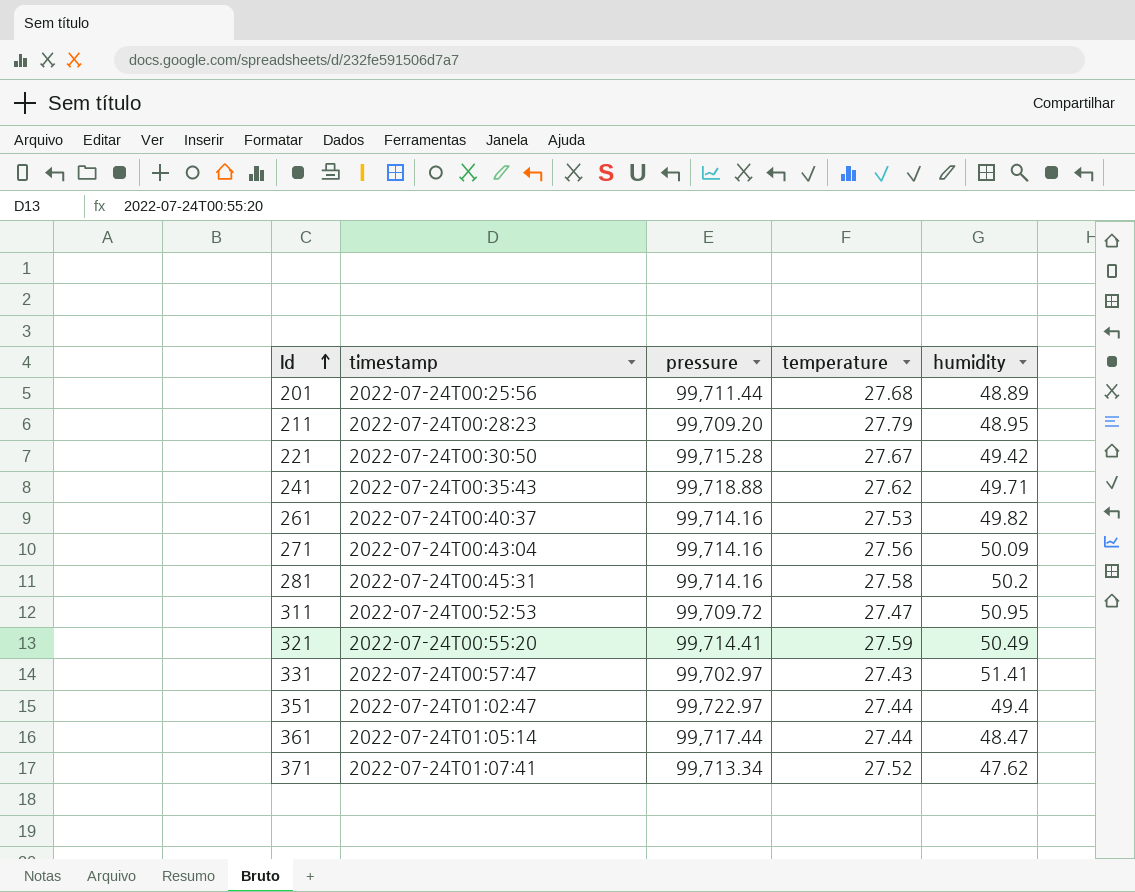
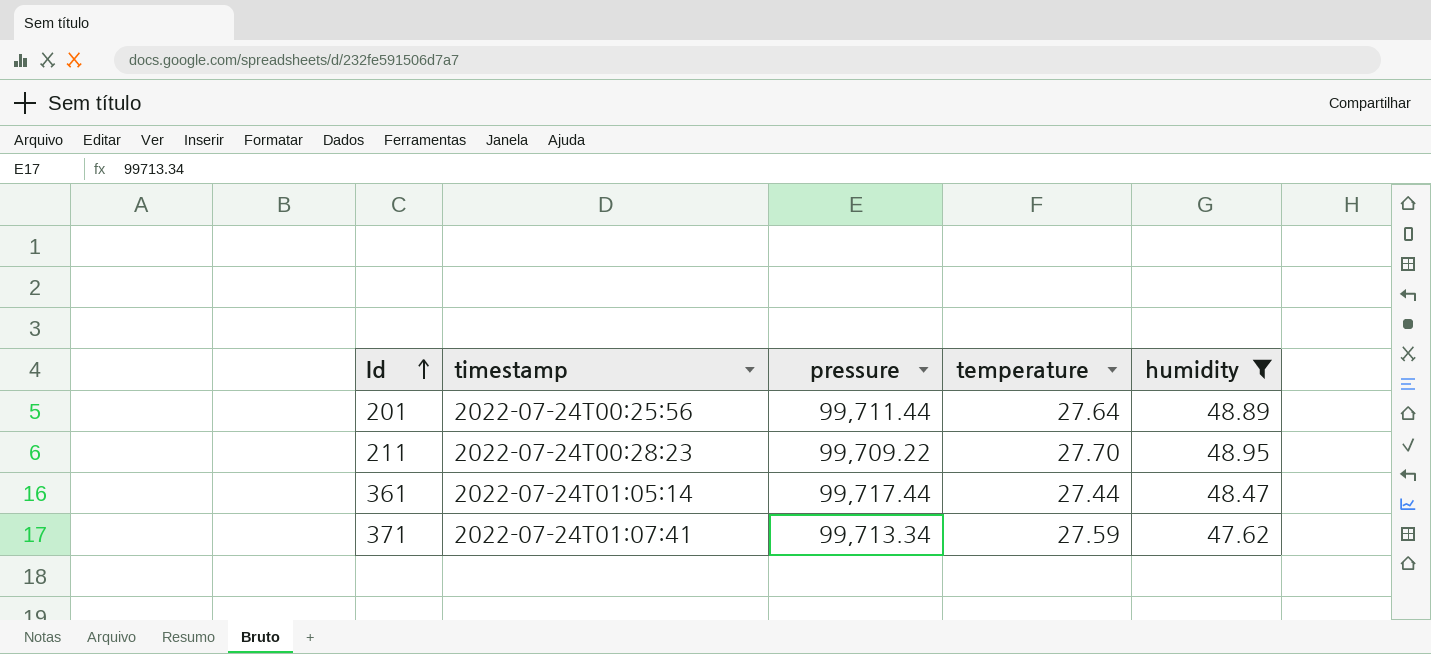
filter: none -> humidity <= 48.95
201 | temperature: 27.68 -> 27.64
211 | pressure: 99,709.20 -> 99,709.22
211 | temperature: 27.79 -> 27.70
371 | temperature: 27.52 -> 27.59

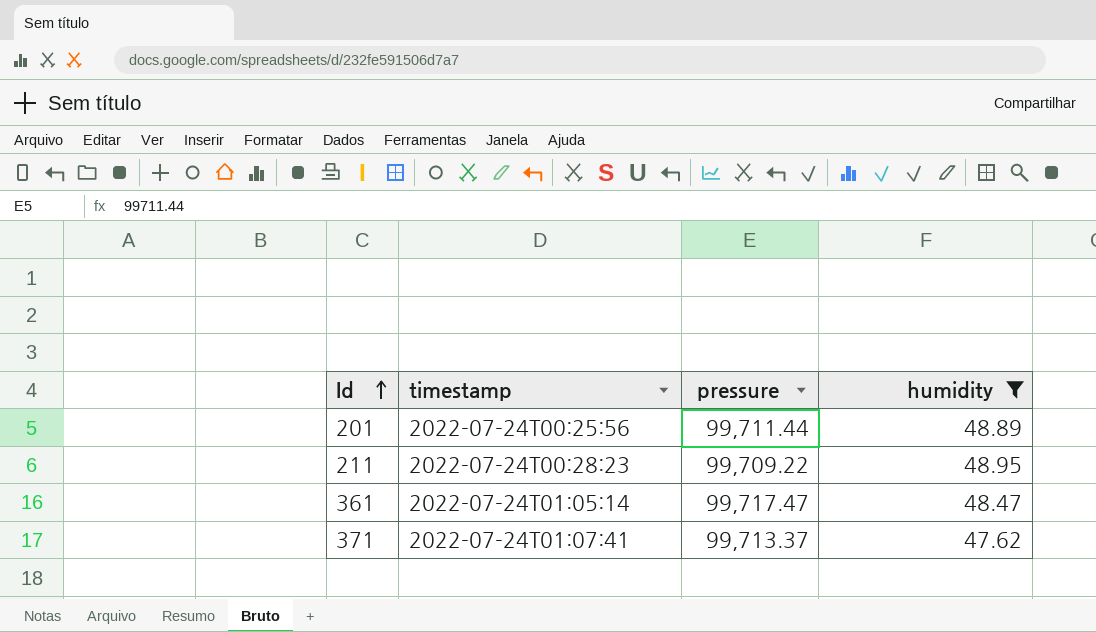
column temperature | position: 4 -> none
361 | pressure: 99,717.44 -> 99,717.47
371 | pressure: 99,713.34 -> 99,713.37

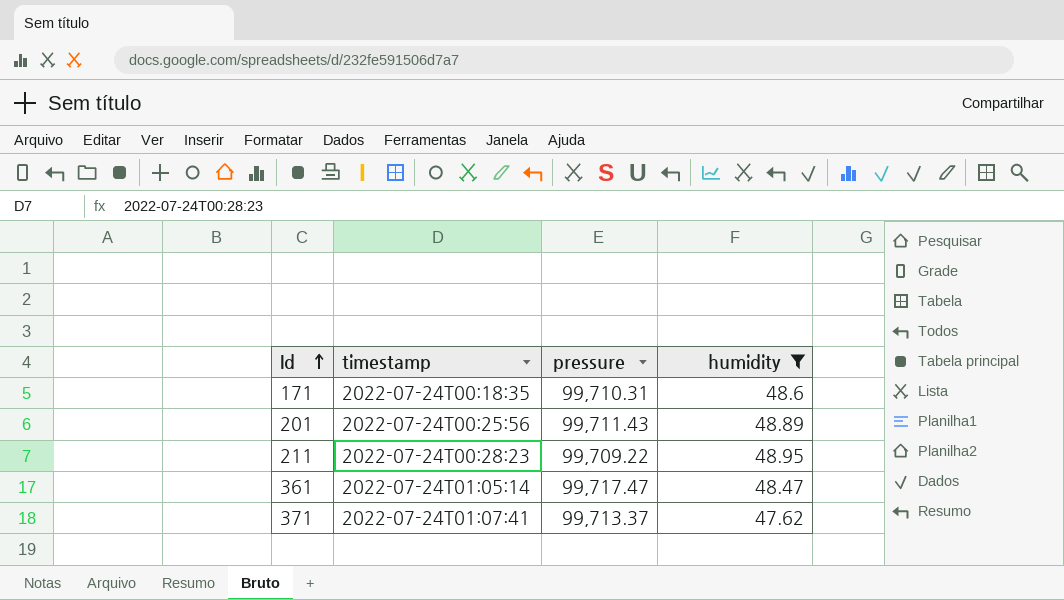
row 171: none -> 2022-07-24T00:18:35 | 99,710.31 | 48.6
201 | pressure: 99,711.44 -> 99,711.43

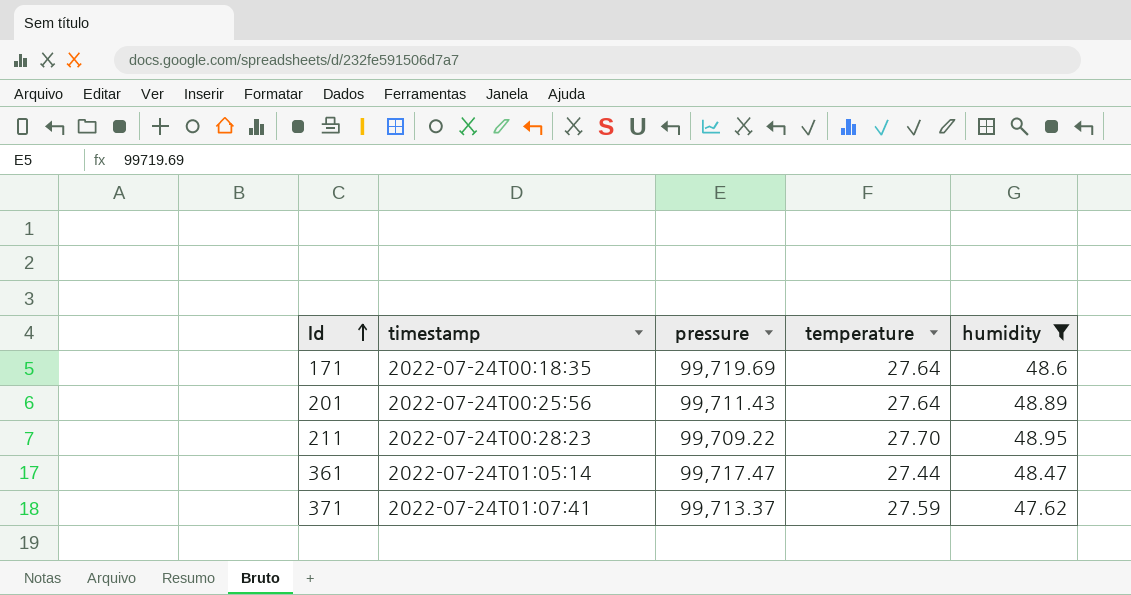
column temperature | position: none -> 4
171 | pressure: 99,710.31 -> 99,719.69

